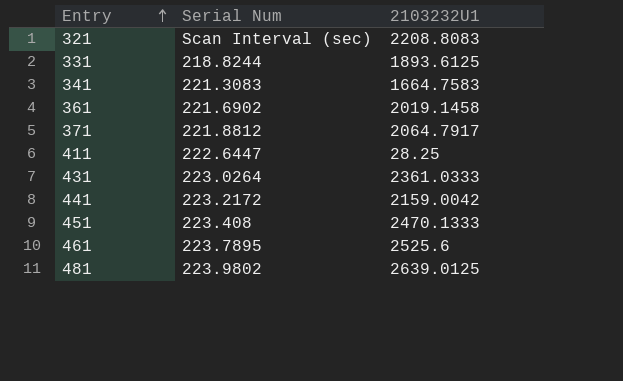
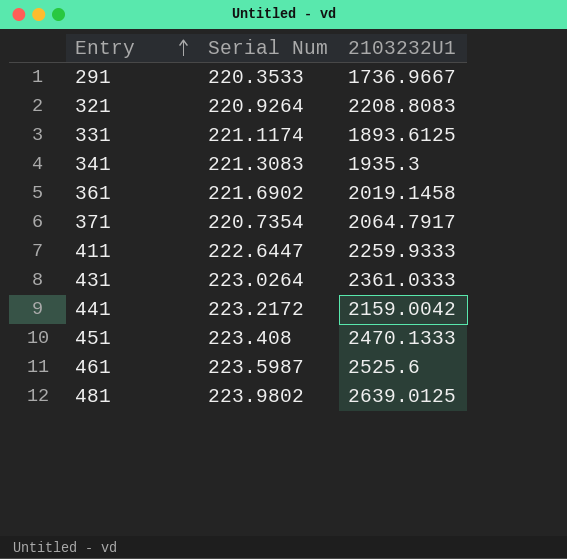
row 291: none -> 220.3533 | 1736.9667
321 | Serial Num: Scan Interval (sec) -> 220.9264
331 | Serial Num: 218.8244 -> 221.1174
341 | 2103232U1: 1664.7583 -> 1935.3
371 | Serial Num: 221.8812 -> 220.7354
411 | 2103232U1: 28.25 -> 2259.9333
461 | Serial Num: 223.7895 -> 223.5987

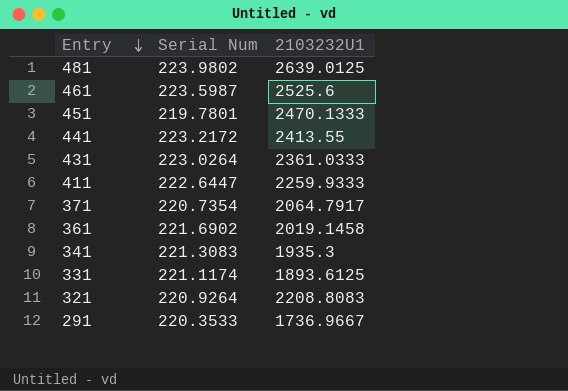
row order: Entry ascending -> Entry descending
451 | Serial Num: 223.408 -> 219.7801
441 | 2103232U1: 2159.0042 -> 2413.55

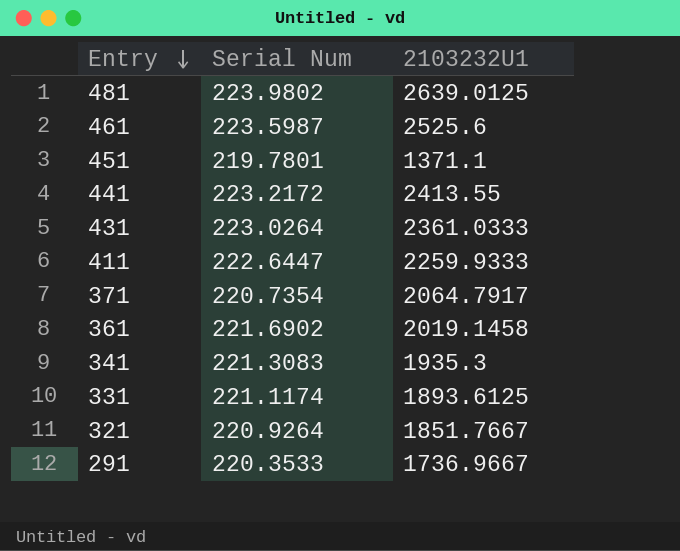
451 | 2103232U1: 2470.1333 -> 1371.1
321 | 2103232U1: 2208.8083 -> 1851.7667

